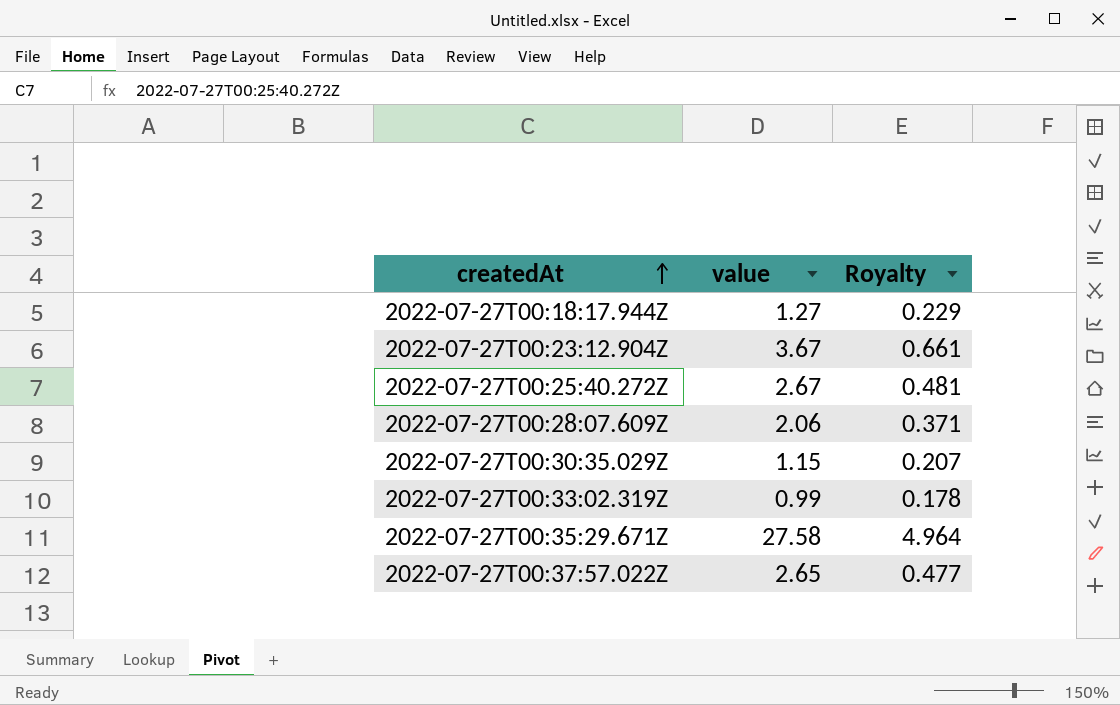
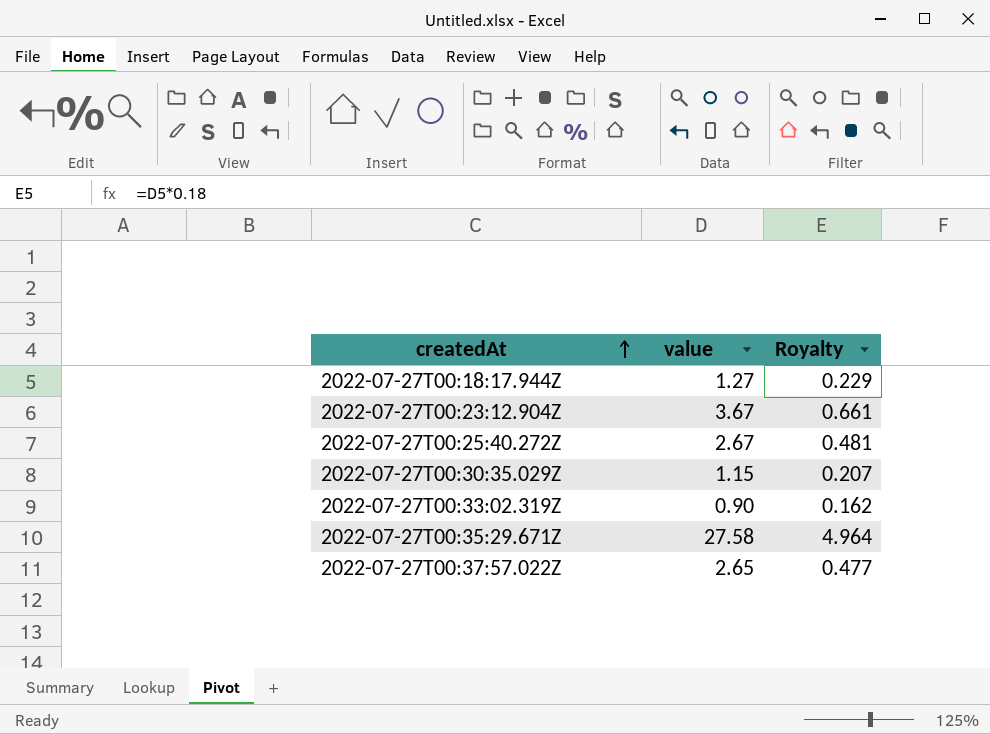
row 2022-07-27T00:28:07.609Z: 2.06 | 0.371 -> none
2022-07-27T00:33:02.319Z | value: 0.99 -> 0.90
2022-07-27T00:33:02.319Z | Royalty: 0.178 -> 0.162

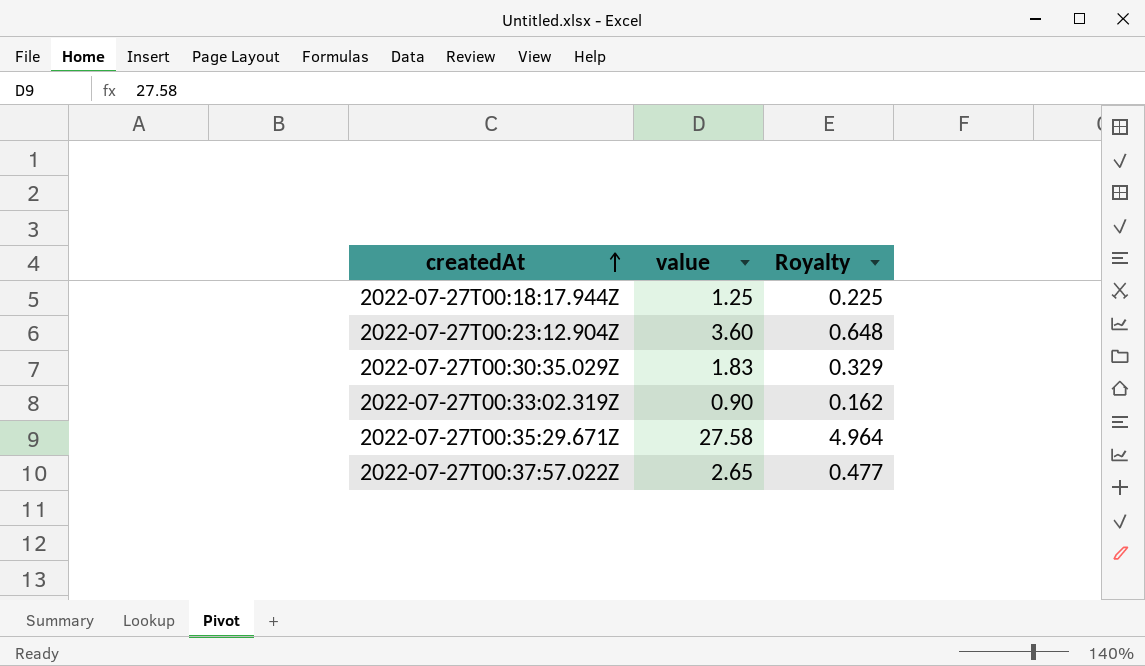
row 2022-07-27T00:25:40.272Z: 2.67 | 0.481 -> none
2022-07-27T00:18:17.944Z | value: 1.27 -> 1.25
2022-07-27T00:18:17.944Z | Royalty: 0.229 -> 0.225
2022-07-27T00:23:12.904Z | value: 3.67 -> 3.60
2022-07-27T00:23:12.904Z | Royalty: 0.661 -> 0.648
2022-07-27T00:30:35.029Z | value: 1.15 -> 1.83
2022-07-27T00:30:35.029Z | Royalty: 0.207 -> 0.329

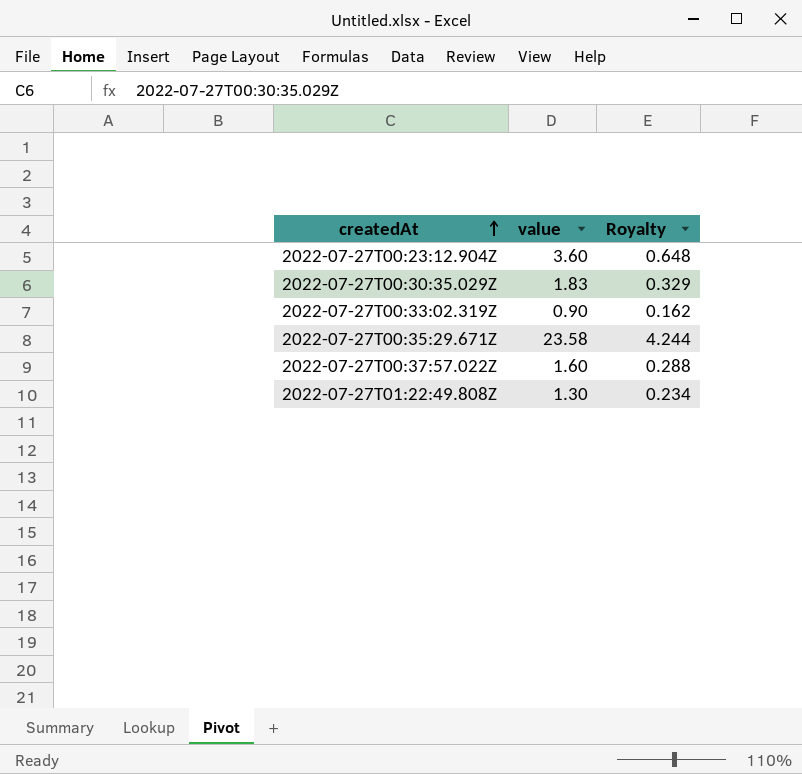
row 2022-07-27T00:18:17.944Z: 1.25 | 0.225 -> none
2022-07-27T00:35:29.671Z | value: 27.58 -> 23.58
2022-07-27T00:35:29.671Z | Royalty: 4.964 -> 4.244
2022-07-27T00:37:57.022Z | value: 2.65 -> 1.60
2022-07-27T00:37:57.022Z | Royalty: 0.477 -> 0.288
row 2022-07-27T01:22:49.808Z: none -> 1.30 | 0.234

